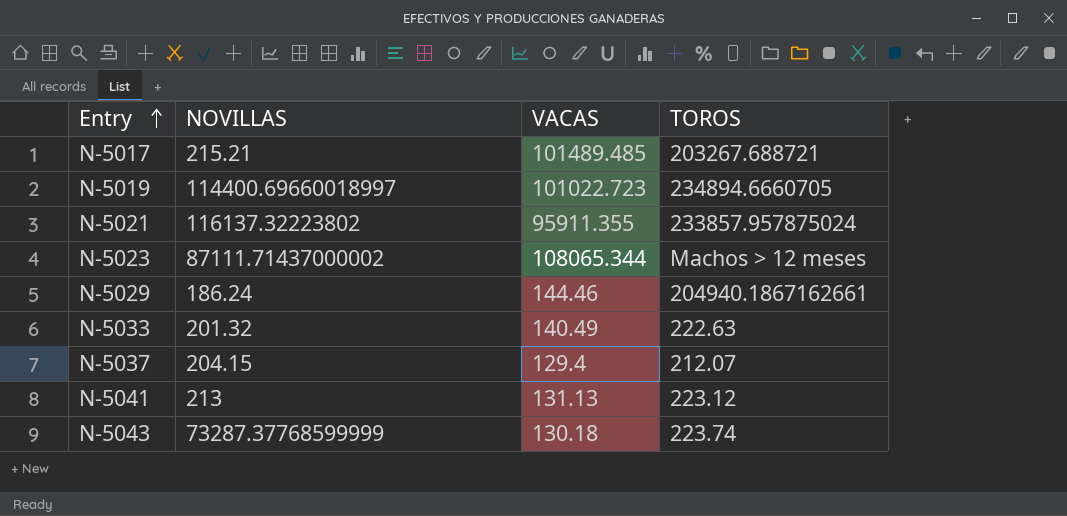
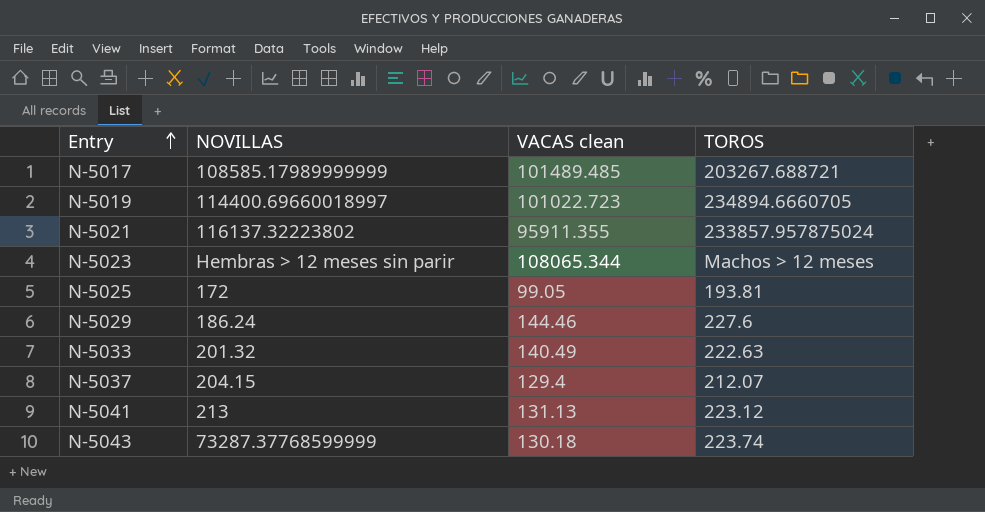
column name: VACAS -> VACAS clean
N-5017 | NOVILLAS: 215.21 -> 108585.17989999999
N-5023 | NOVILLAS: 87111.71437000002 -> Hembras > 12 meses sin parir
row N-5025: none -> 172 | 99.05 | 193.81
N-5029 | TOROS: 204940.1867162661 -> 227.6

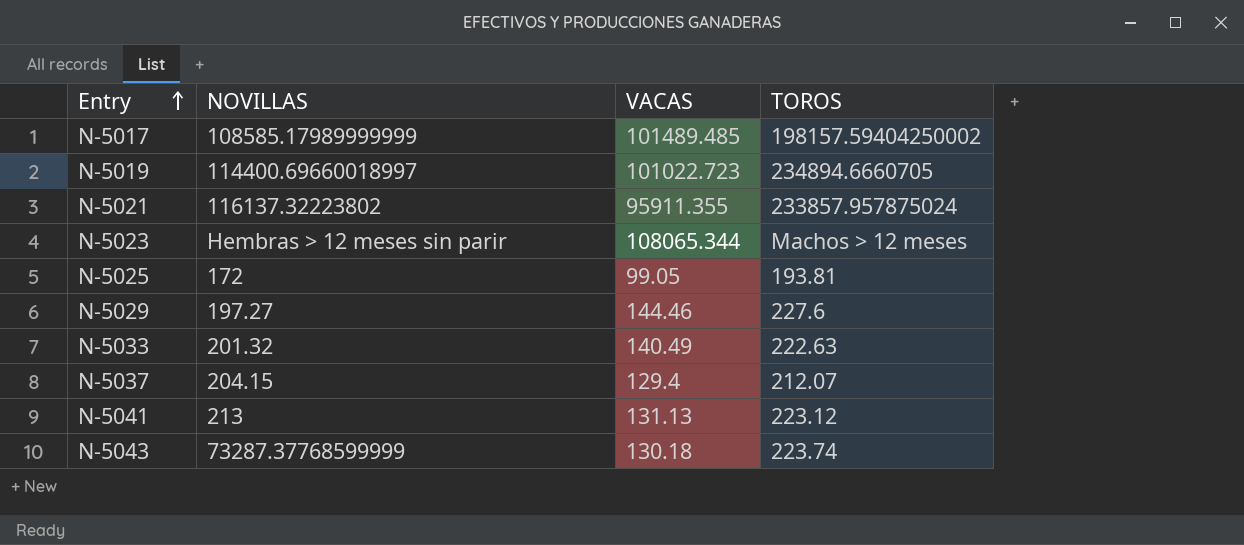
column name: VACAS clean -> VACAS
N-5017 | TOROS: 203267.688721 -> 198157.59404250002
N-5029 | NOVILLAS: 186.24 -> 197.27

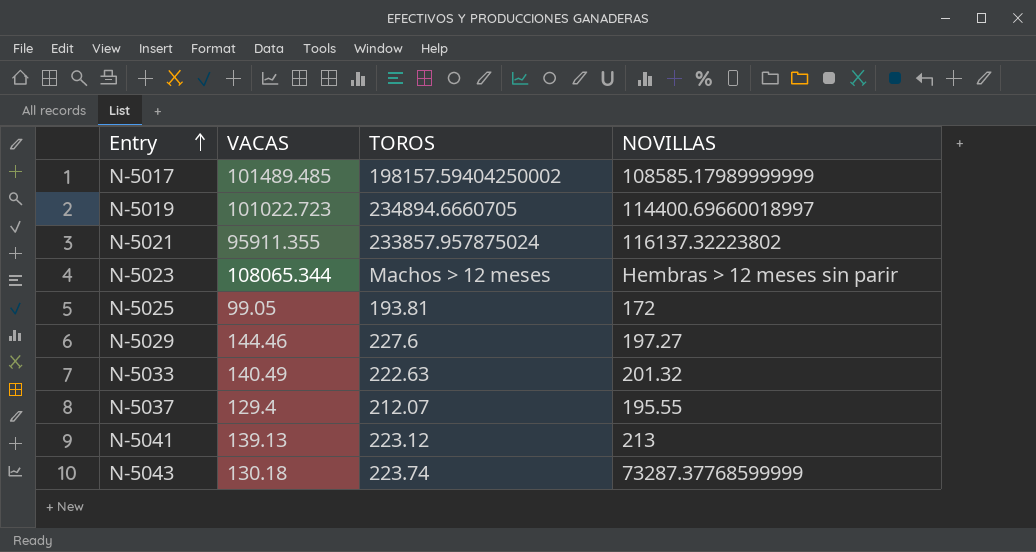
column NOVILLAS | position: 2 -> 4
N-5037 | NOVILLAS: 204.15 -> 195.55
N-5041 | VACAS: 131.13 -> 139.13

